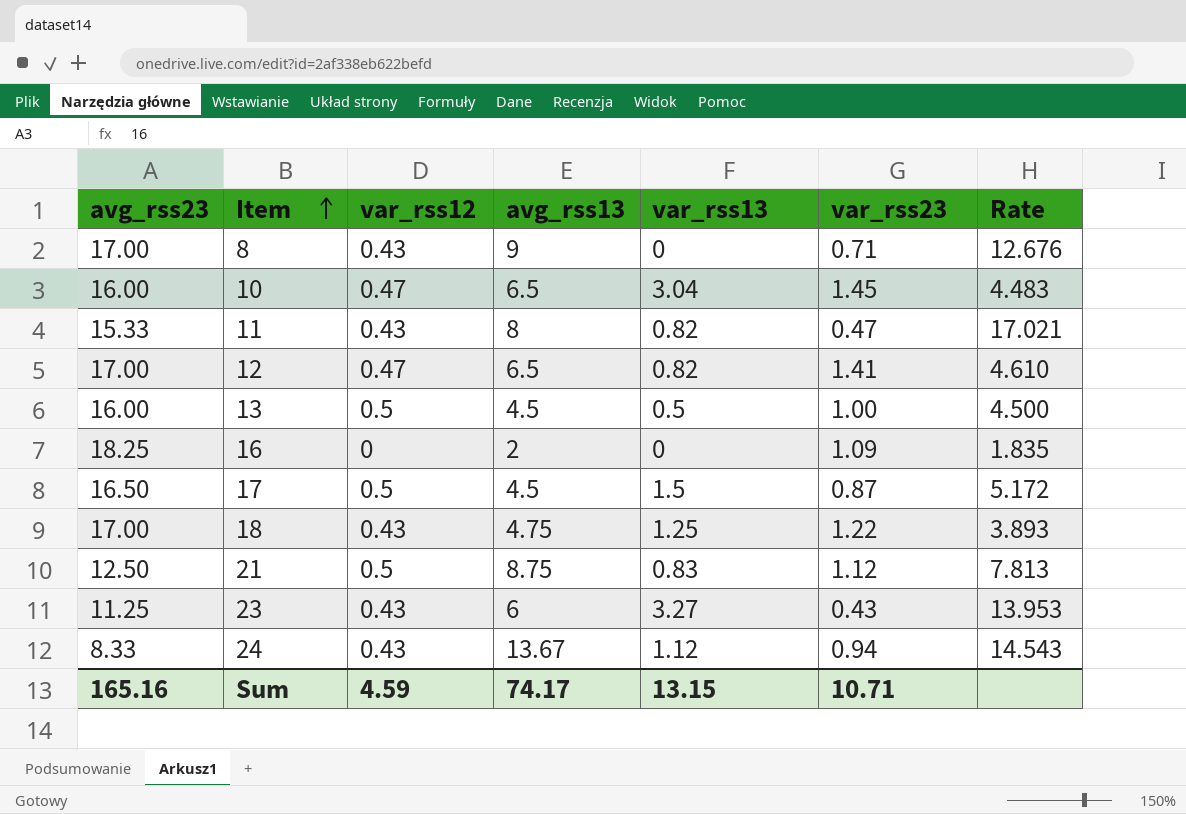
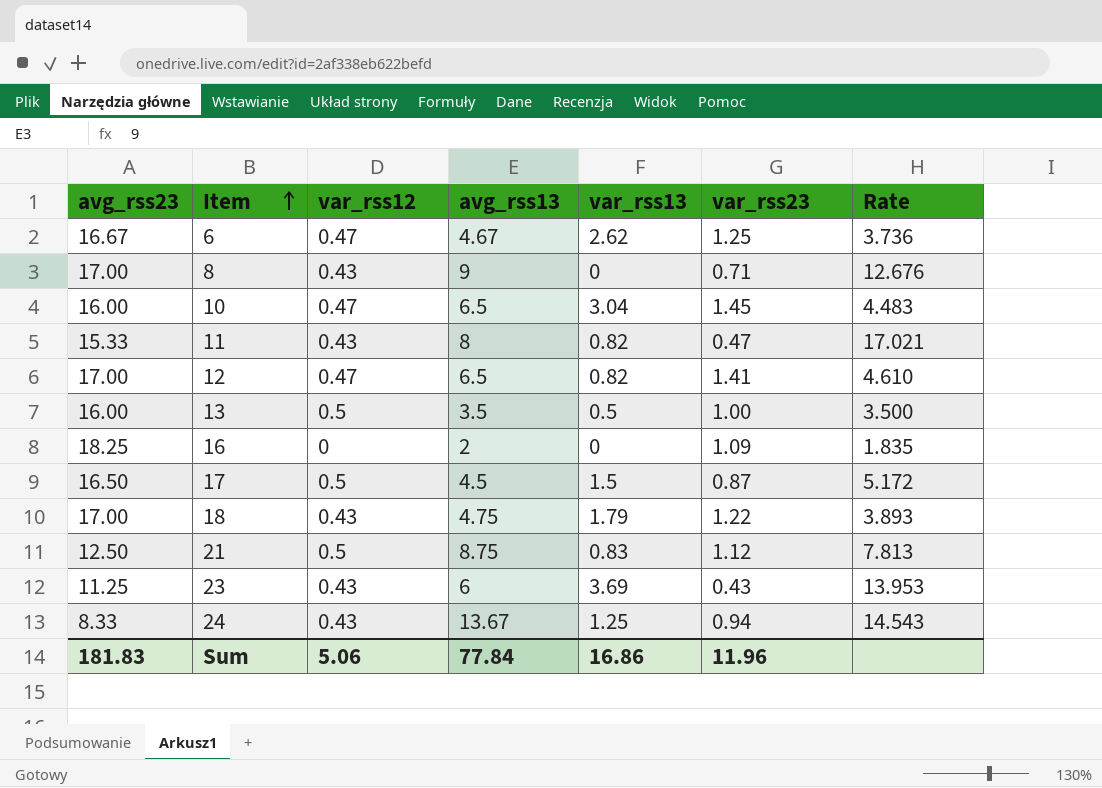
row 6: none -> 16.67 | 0.47 | 4.67 | 2.62 | 1.25 | 3.736
13 | avg_rss13: 4.5 -> 3.5
13 | Rate: 4.500 -> 3.500
18 | var_rss13: 1.25 -> 1.79
23 | var_rss13: 3.27 -> 3.69
24 | var_rss13: 1.12 -> 1.25
Sum | avg_rss23: 165.16 -> 181.83
Sum | var_rss12: 4.59 -> 5.06
Sum | avg_rss13: 74.17 -> 77.84
Sum | var_rss13: 13.15 -> 16.86
Sum | var_rss23: 10.71 -> 11.96

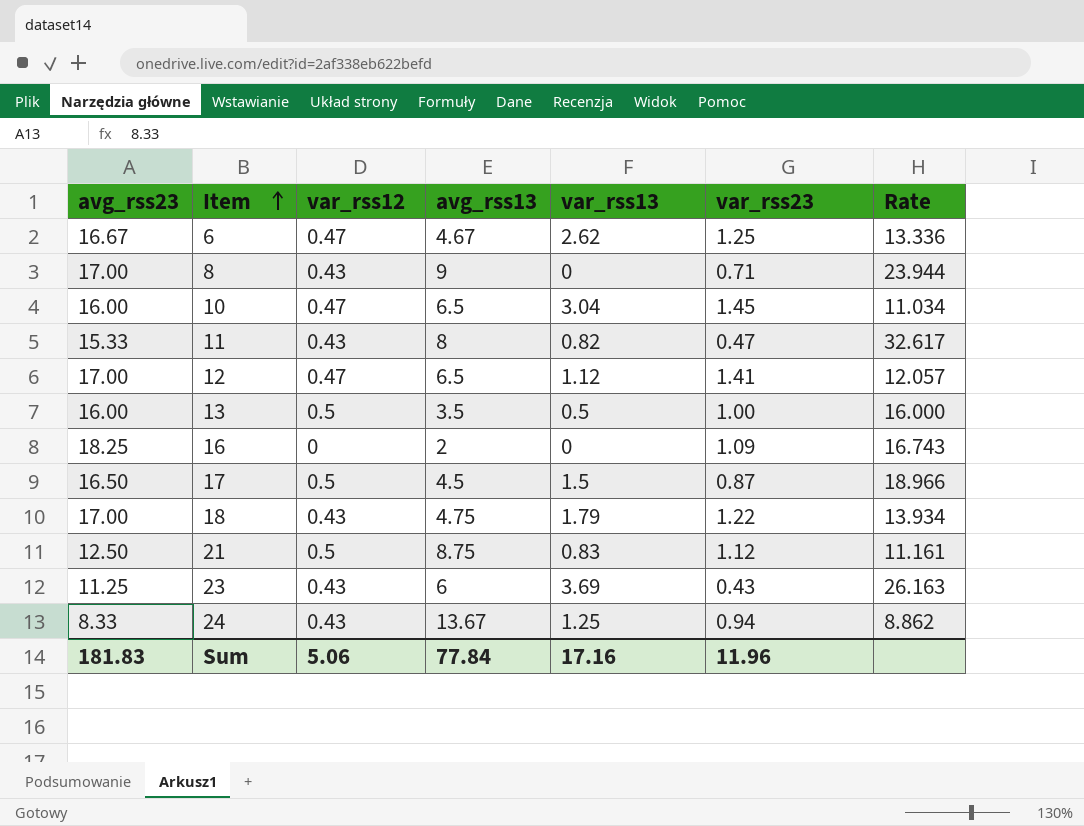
column Rate | formula: [avg_rss13] / [var_rss23] -> [avg_rss23] / [var_rss23]
12 | var_rss13: 0.82 -> 1.12
Sum | var_rss13: 16.86 -> 17.16

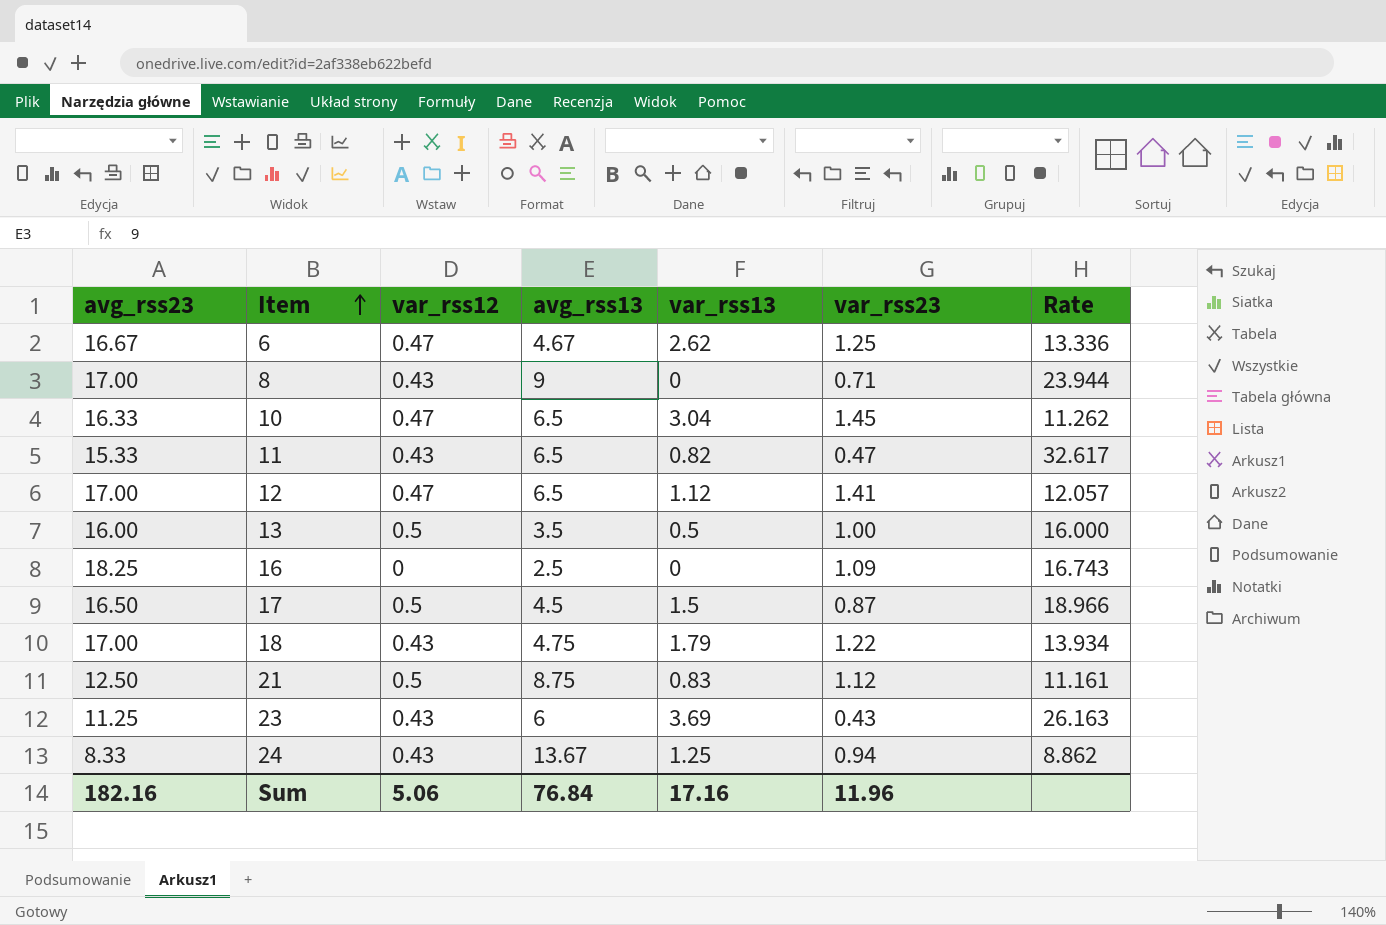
10 | avg_rss23: 16.00 -> 16.33
10 | Rate: 11.034 -> 11.262
11 | avg_rss13: 8 -> 6.5
16 | avg_rss13: 2 -> 2.5
Sum | avg_rss23: 181.83 -> 182.16
Sum | avg_rss13: 77.84 -> 76.84

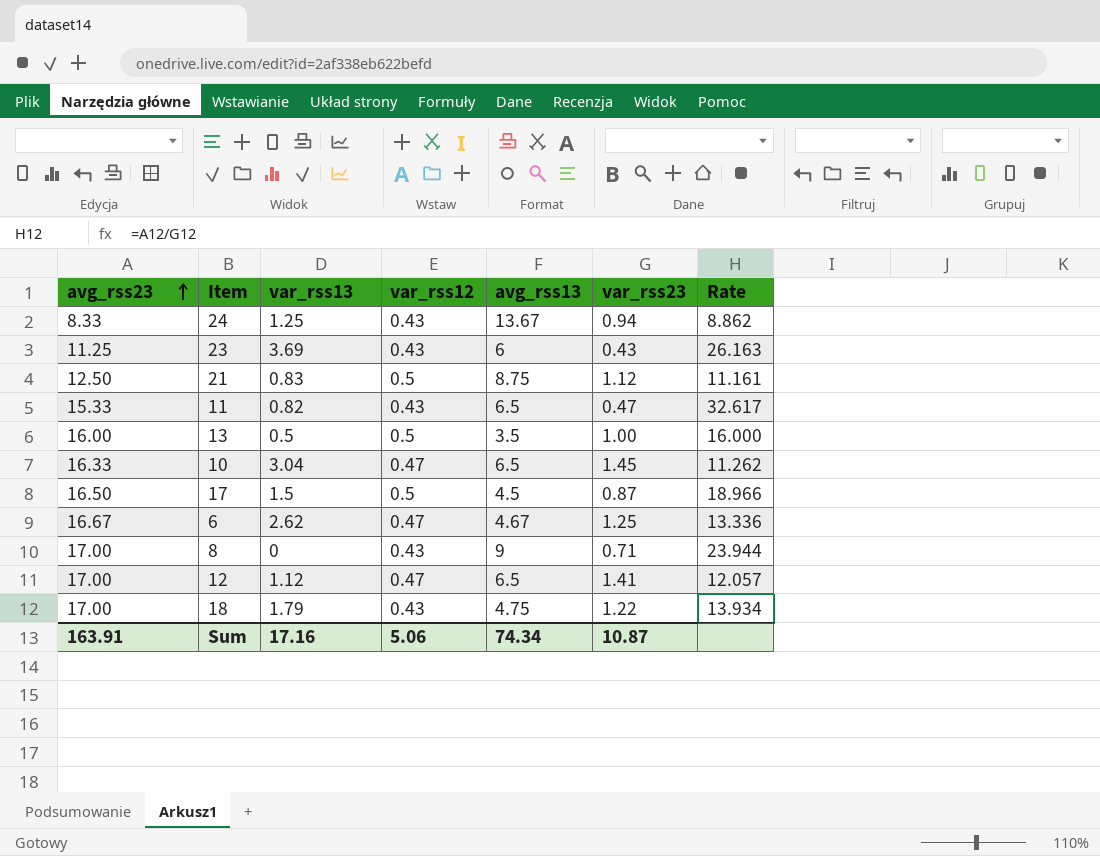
row order: Item ascending -> avg_rss23 ascending
column var_rss13 | position: 5 -> 3
row 16: 18.25 | 0 | 2.5 | 0 | 1.09 | 16.743 -> none
Sum | avg_rss23: 182.16 -> 163.91
Sum | avg_rss13: 76.84 -> 74.34
Sum | var_rss23: 11.96 -> 10.87

